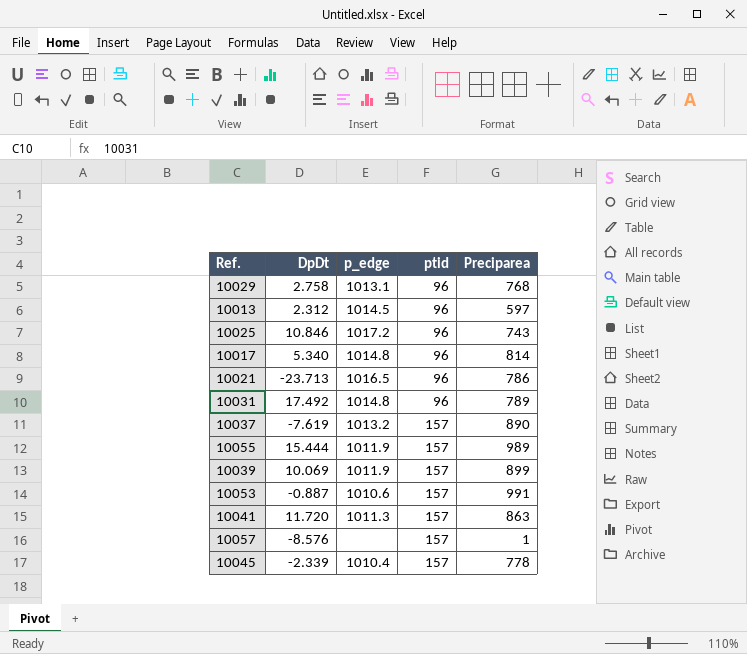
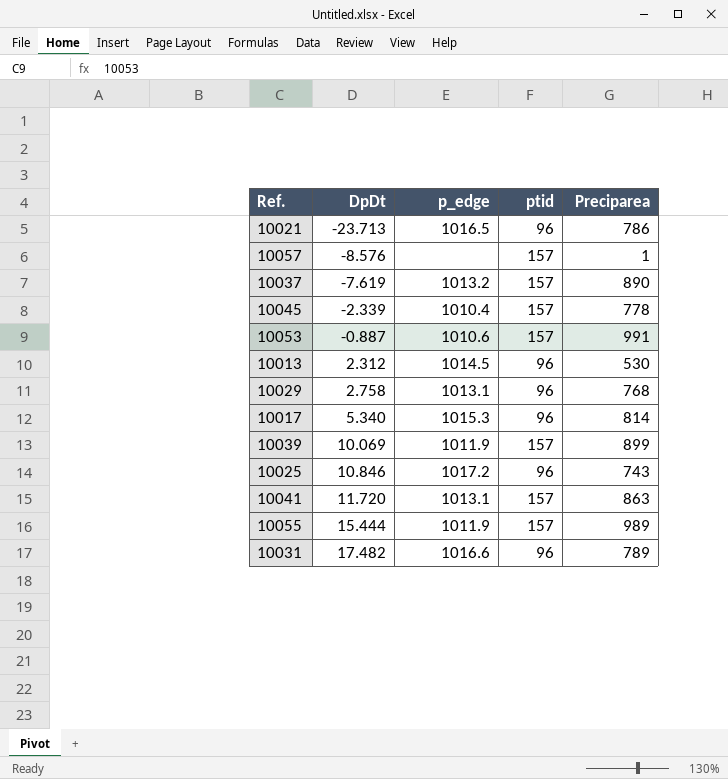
row order: ptid ascending -> DpDt ascending
10013 | Preciparea: 597 -> 530
10017 | p_edge: 1014.8 -> 1015.3
10041 | p_edge: 1011.3 -> 1013.1
10031 | DpDt: 17.492 -> 17.482
10031 | p_edge: 1014.8 -> 1016.6

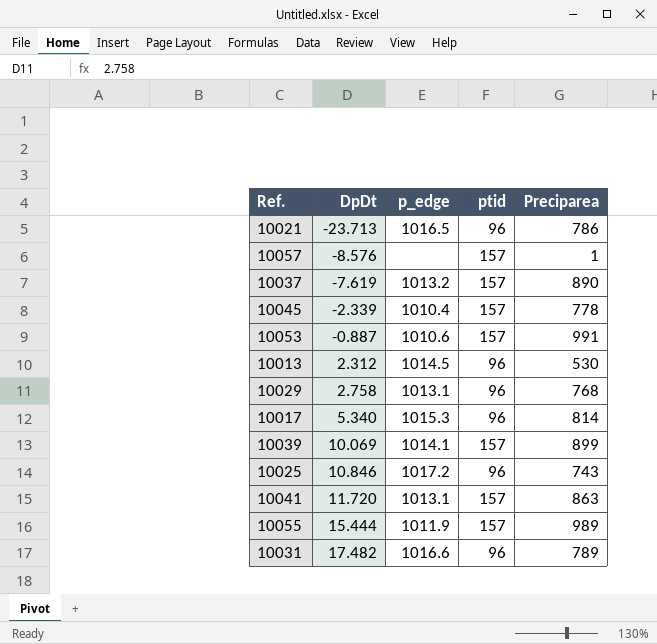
10039 | p_edge: 1011.9 -> 1014.1

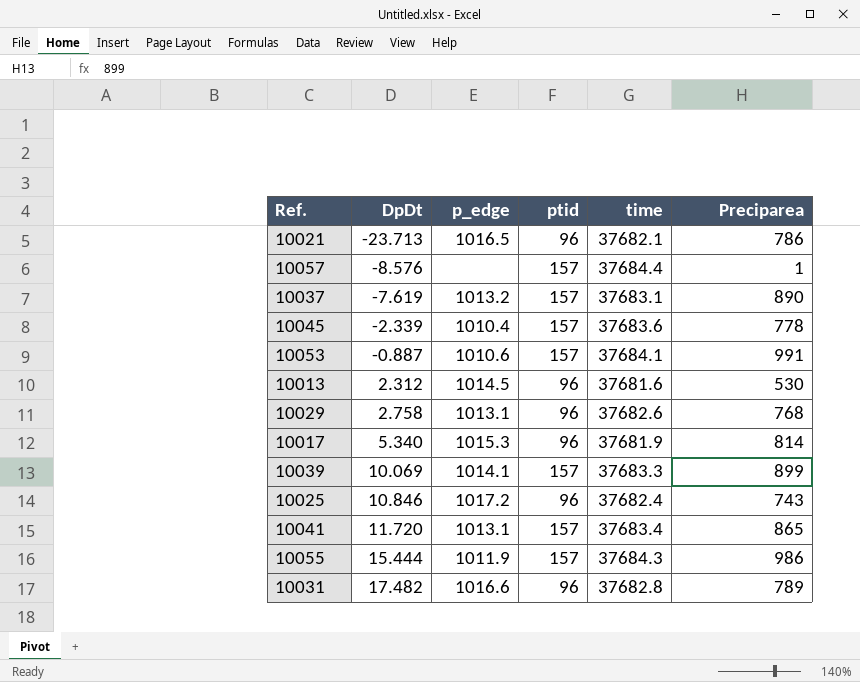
column time | position: none -> 5
10041 | Preciparea: 863 -> 865
10055 | Preciparea: 989 -> 986

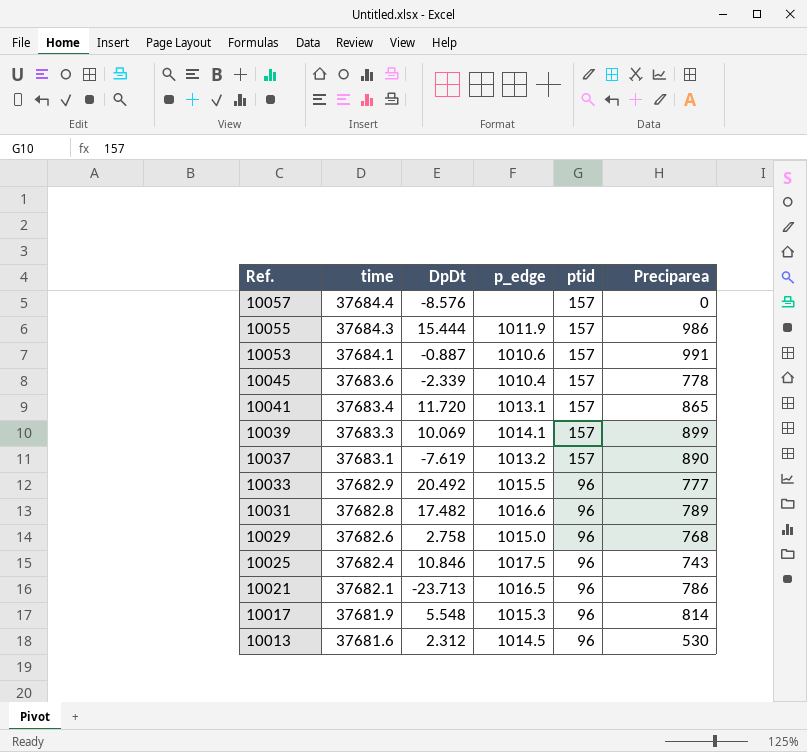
row order: DpDt ascending -> Ref. descending
column time | position: 5 -> 2
10057 | Preciparea: 1 -> 0
row 10033: none -> 37682.9 | 20.492 | 1015.5 | 96 | 777
10029 | p_edge: 1013.1 -> 1015.0
10025 | p_edge: 1017.2 -> 1017.5
10017 | DpDt: 5.340 -> 5.548

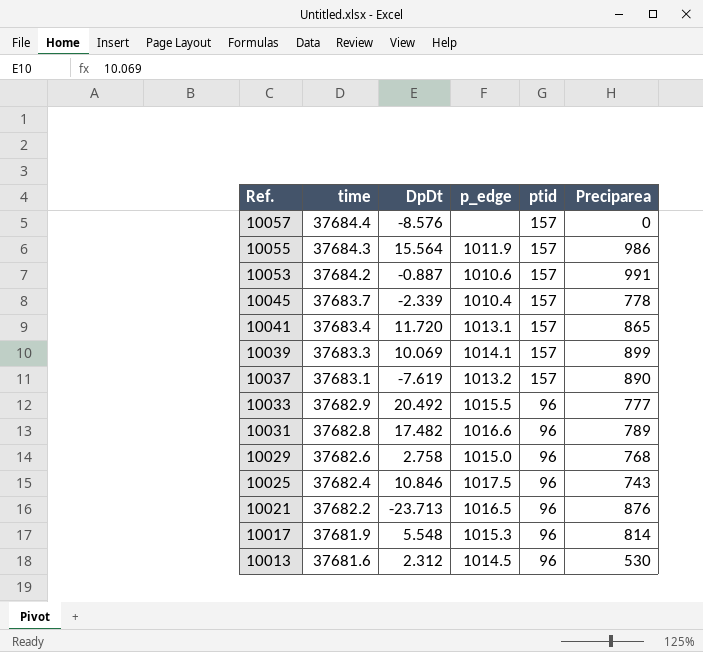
10055 | DpDt: 15.444 -> 15.564
10053 | time: 37684.1 -> 37684.2
10045 | time: 37683.6 -> 37683.7
10021 | time: 37682.1 -> 37682.2
10021 | Preciparea: 786 -> 876

